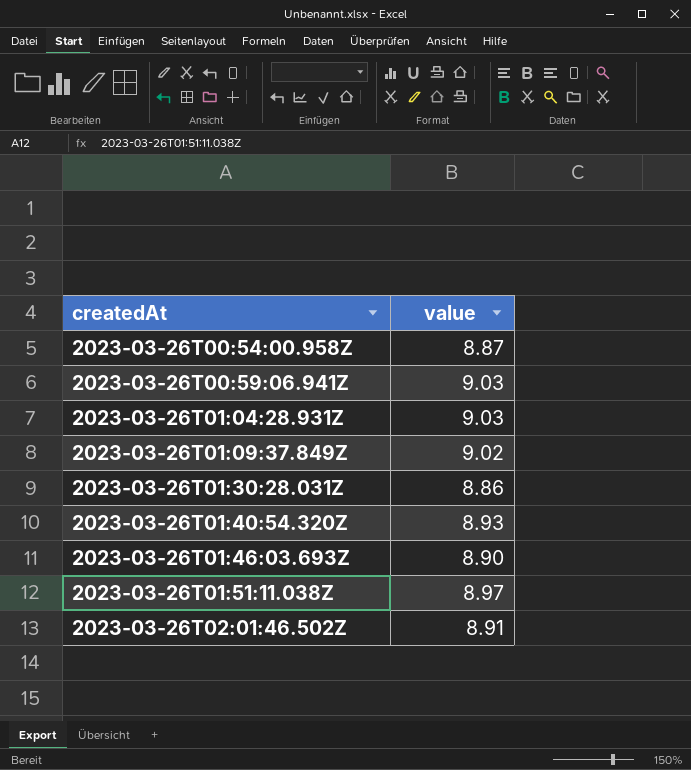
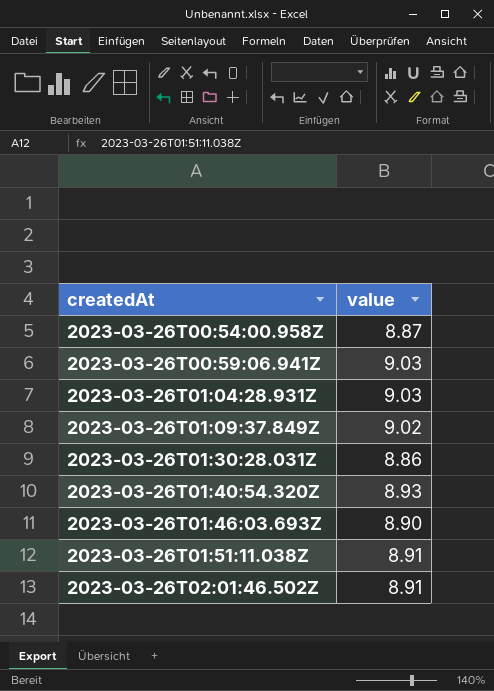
2023-03-26T01:51:11.038Z | value: 8.97 -> 8.91

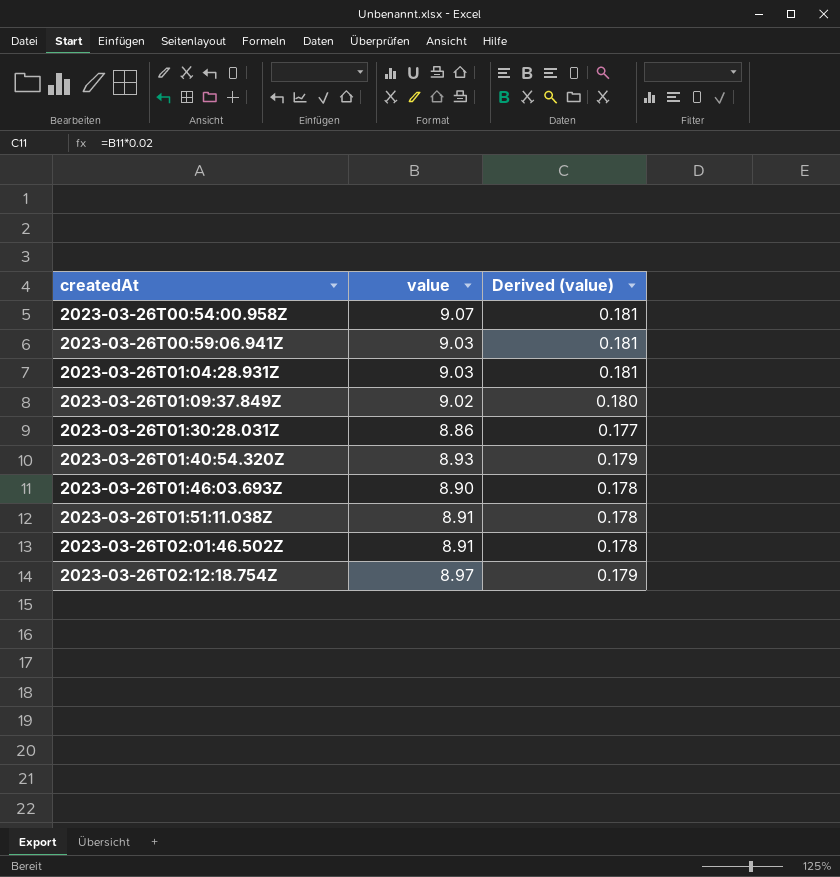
column Derived (value) | formula: none -> [value] * 0.02
2023-03-26T00:54:00.958Z | value: 8.87 -> 9.07
row 2023-03-26T02:12:18.754Z: none -> 8.97 | 0.179

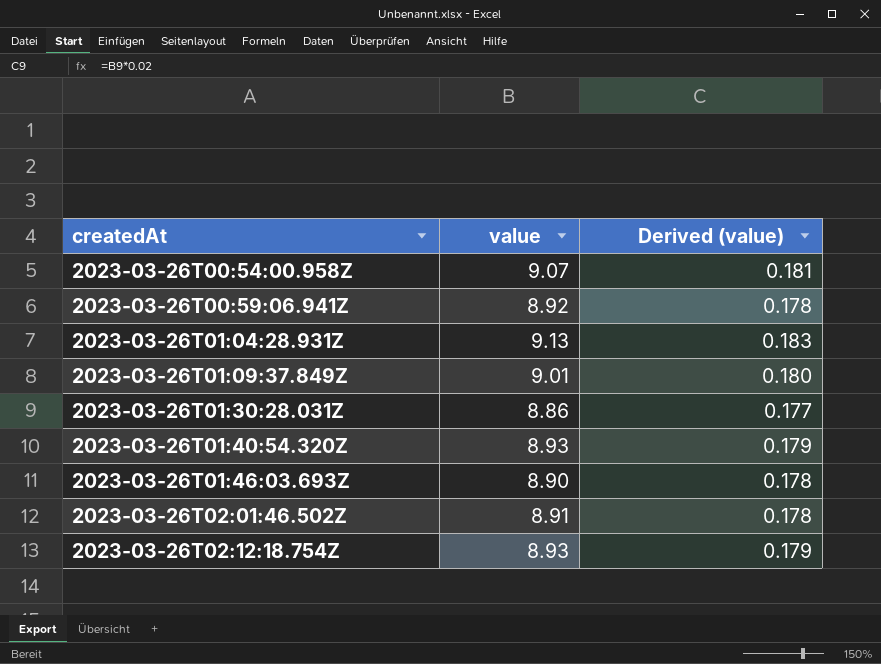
row 2023-03-26T01:51:11.038Z: 8.91 | 0.178 -> none
2023-03-26T00:59:06.941Z | value: 9.03 -> 8.92
2023-03-26T00:59:06.941Z | Derived (value): 0.181 -> 0.178
2023-03-26T01:04:28.931Z | value: 9.03 -> 9.13
2023-03-26T01:04:28.931Z | Derived (value): 0.181 -> 0.183
2023-03-26T01:09:37.849Z | value: 9.02 -> 9.01
2023-03-26T02:12:18.754Z | value: 8.97 -> 8.93

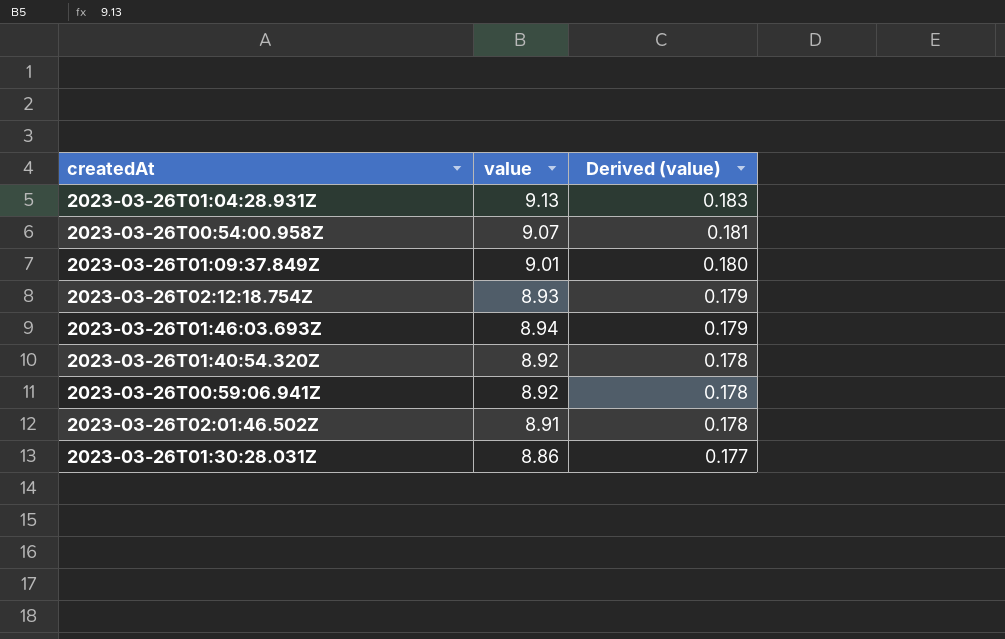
row order: createdAt ascending -> Derived (value) descending
2023-03-26T01:46:03.693Z | value: 8.90 -> 8.94
2023-03-26T01:46:03.693Z | Derived (value): 0.178 -> 0.179
2023-03-26T01:40:54.320Z | value: 8.93 -> 8.92
2023-03-26T01:40:54.320Z | Derived (value): 0.179 -> 0.178

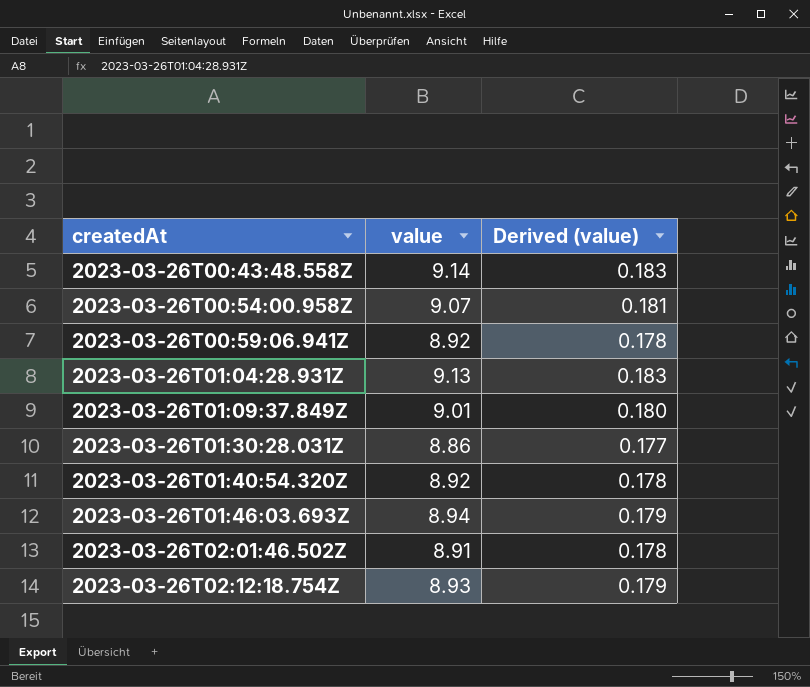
row order: Derived (value) descending -> createdAt ascending
row 2023-03-26T00:43:48.558Z: none -> 9.14 | 0.183

